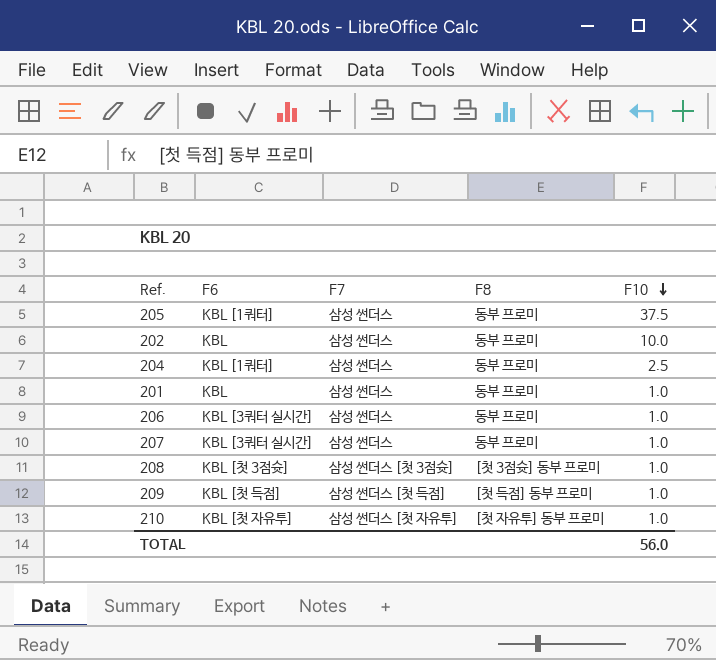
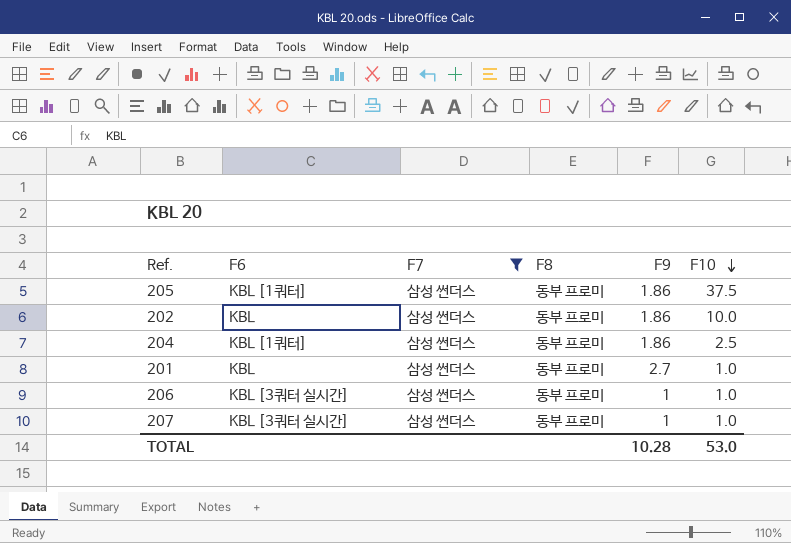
filter: none -> F7 = 삼성 썬더스
column F9 | position: none -> 5
TOTAL | F10: 56.0 -> 53.0

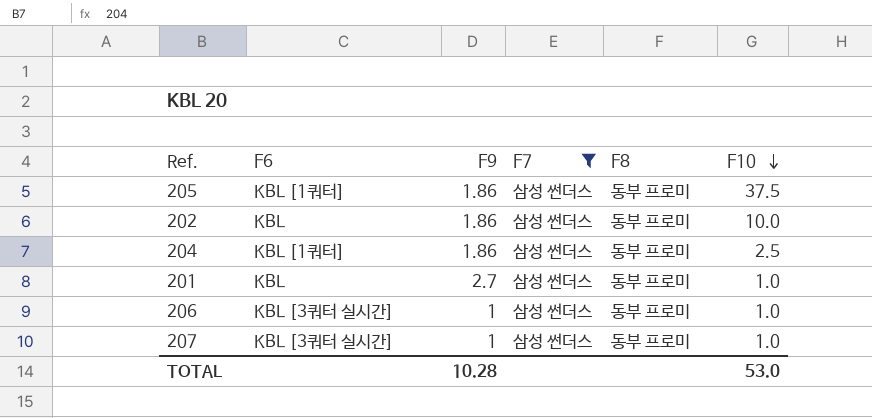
column F9 | position: 5 -> 3

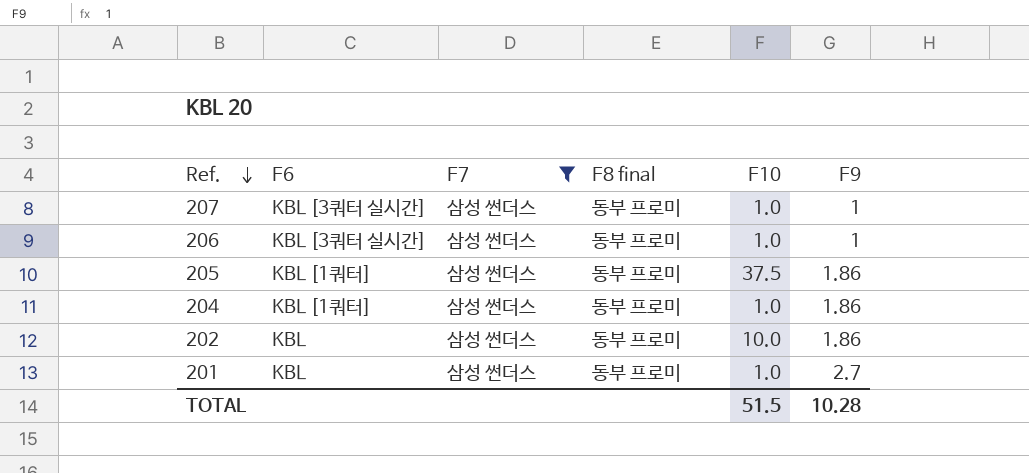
row order: F10 descending -> Ref. descending
column name: F8 -> F8 final
column F9 | position: 3 -> 6
204 | F10: 2.5 -> 1.0
TOTAL | F10: 53.0 -> 51.5

